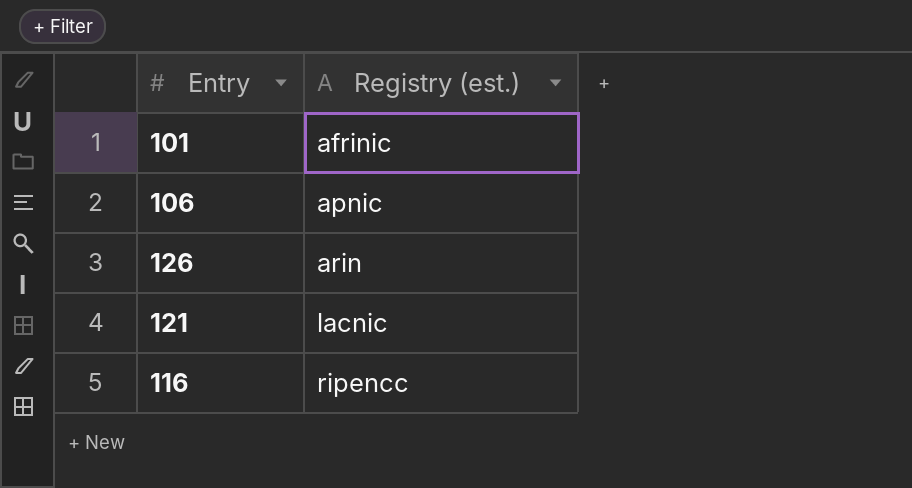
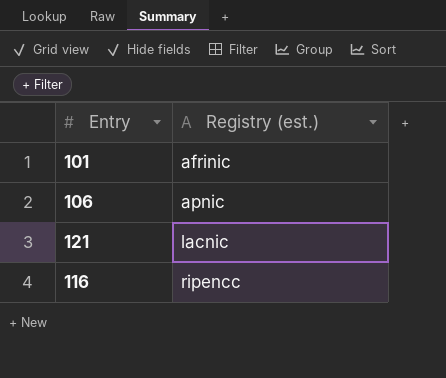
row 126: arin -> none

